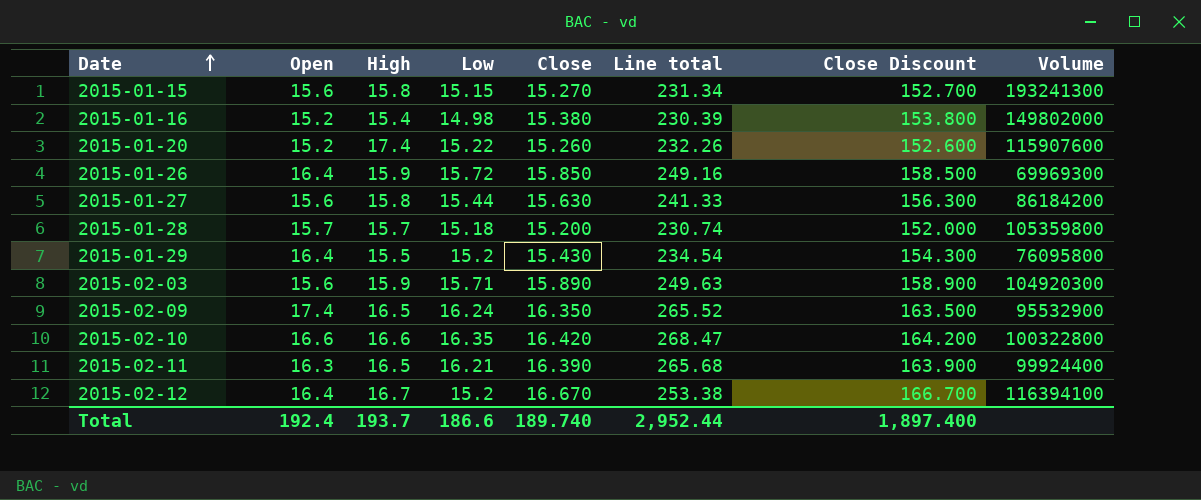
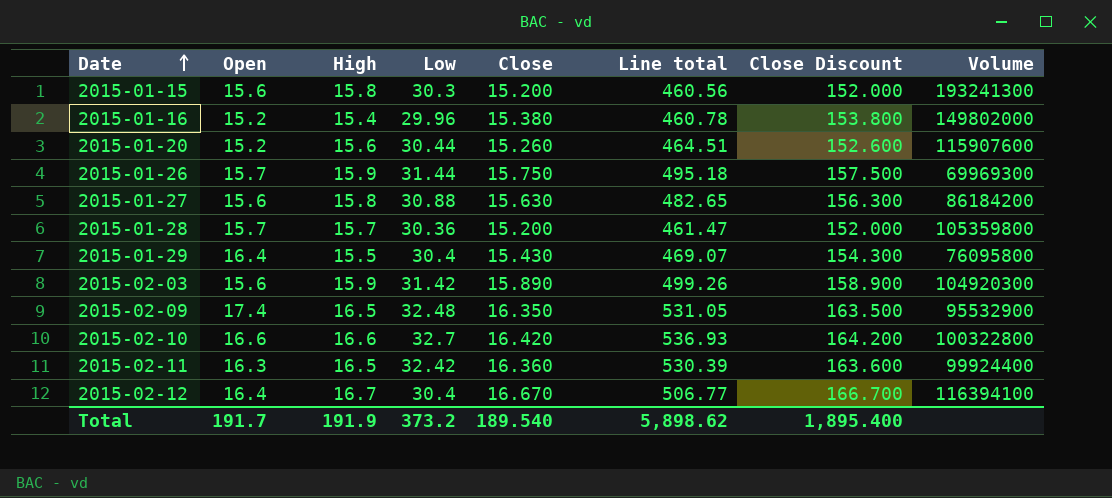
2015-01-15 | Low: 15.15 -> 30.3
2015-01-15 | Close: 15.270 -> 15.200
2015-01-15 | Line total: 231.34 -> 460.56
2015-01-15 | Close Discount: 152.700 -> 152.000
2015-01-16 | Low: 14.98 -> 29.96
2015-01-16 | Line total: 230.39 -> 460.78
2015-01-20 | High: 17.4 -> 15.6
2015-01-20 | Low: 15.22 -> 30.44
2015-01-20 | Line total: 232.26 -> 464.51
2015-01-26 | Open: 16.4 -> 15.7
2015-01-26 | Low: 15.72 -> 31.44
2015-01-26 | Close: 15.850 -> 15.750
2015-01-26 | Line total: 249.16 -> 495.18
2015-01-26 | Close Discount: 158.500 -> 157.500
2015-01-27 | Low: 15.44 -> 30.88
2015-01-27 | Line total: 241.33 -> 482.65
2015-01-28 | Low: 15.18 -> 30.36
2015-01-28 | Line total: 230.74 -> 461.47
2015-01-29 | Low: 15.2 -> 30.4
2015-01-29 | Line total: 234.54 -> 469.07
2015-02-03 | Low: 15.71 -> 31.42
2015-02-03 | Line total: 249.63 -> 499.26
2015-02-09 | Low: 16.24 -> 32.48
2015-02-09 | Line total: 265.52 -> 531.05
2015-02-10 | Low: 16.35 -> 32.7
2015-02-10 | Line total: 268.47 -> 536.93
2015-02-11 | Low: 16.21 -> 32.42
2015-02-11 | Close: 16.390 -> 16.360
2015-02-11 | Line total: 265.68 -> 530.39
2015-02-11 | Close Discount: 163.900 -> 163.600
2015-02-12 | Low: 15.2 -> 30.4
2015-02-12 | Line total: 253.38 -> 506.77
Total | Open: 192.4 -> 191.7
Total | High: 193.7 -> 191.9
Total | Low: 186.6 -> 373.2
Total | Close: 189.740 -> 189.540
Total | Line total: 2,952.44 -> 5,898.62
Total | Close Discount: 1,897.400 -> 1,895.400

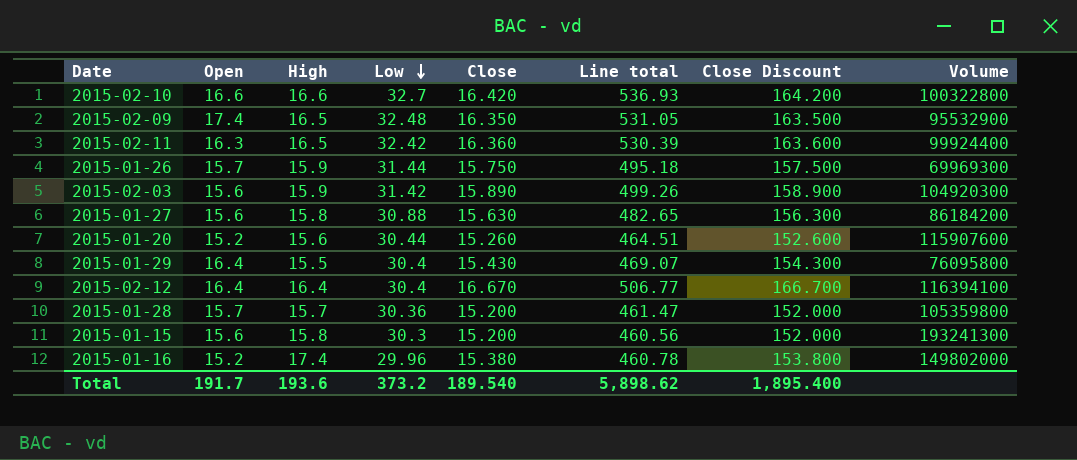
row order: Date ascending -> Low descending
2015-02-12 | High: 16.7 -> 16.4
2015-01-16 | High: 15.4 -> 17.4
Total | High: 191.9 -> 193.6

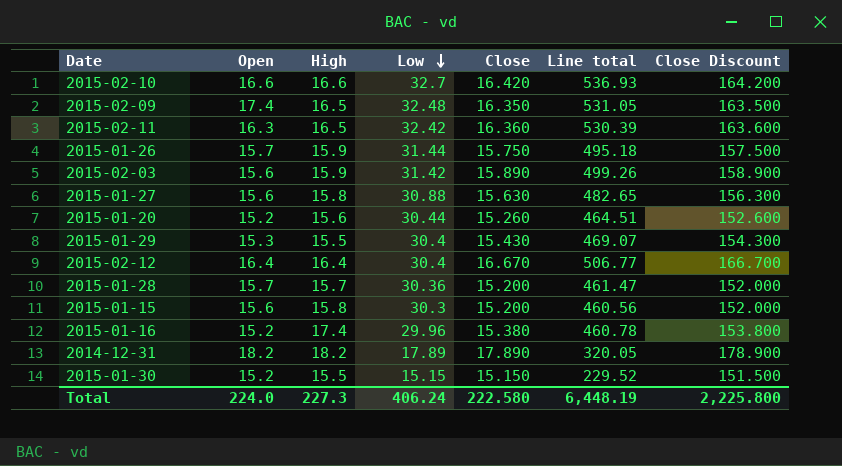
column Volume | position: 8 -> none
2015-01-29 | Open: 16.4 -> 15.3
row 2014-12-31: none -> 18.2 | 18.2 | 17.89 | 17.890 | 320.05 | 178.900
row 2015-01-30: none -> 15.2 | 15.5 | 15.15 | 15.150 | 229.52 | 151.500
Total | Open: 191.7 -> 224.0
Total | High: 193.6 -> 227.3
Total | Low: 373.2 -> 406.24
Total | Close: 189.540 -> 222.580
Total | Line total: 5,898.62 -> 6,448.19
Total | Close Discount: 1,895.400 -> 2,225.800

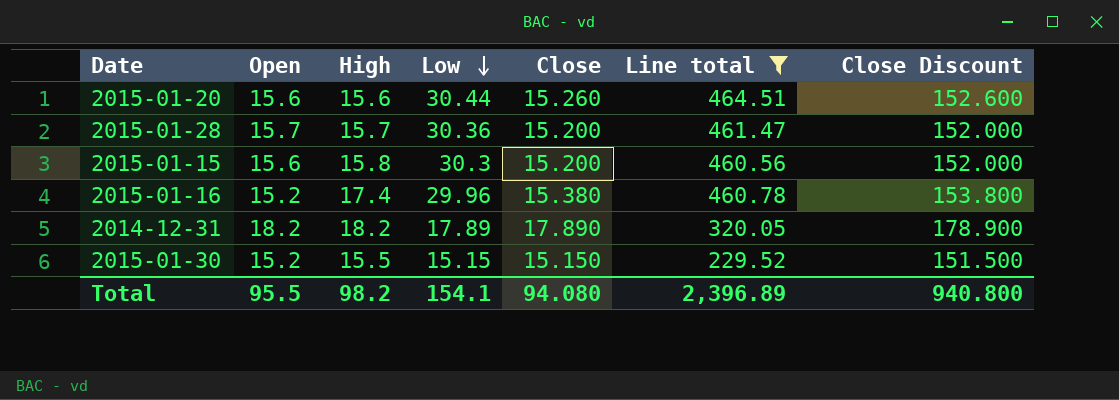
filter: none -> Line total <= 464.51
2015-01-20 | Open: 15.2 -> 15.6
Total | Open: 224.0 -> 95.5
Total | High: 227.3 -> 98.2
Total | Low: 406.24 -> 154.1
Total | Close: 222.580 -> 94.080
Total | Line total: 6,448.19 -> 2,396.89
Total | Close Discount: 2,225.800 -> 940.800

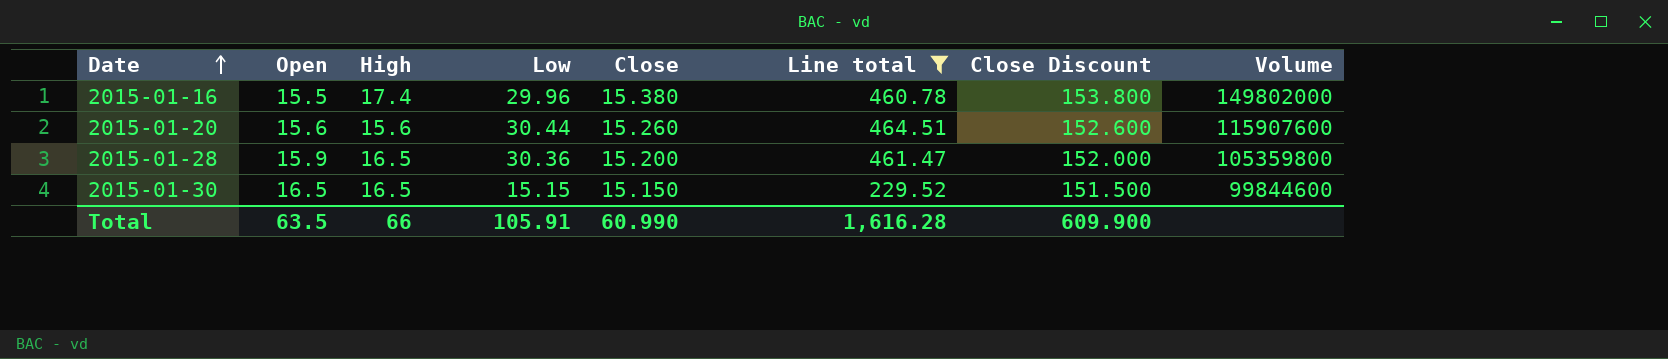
row order: Low descending -> Date ascending
column Volume | position: none -> 8
row 2015-01-15: 15.6 | 15.8 | 30.3 | 15.200 | 460.56 | 152.000 -> none
row 2014-12-31: 18.2 | 18.2 | 17.89 | 17.890 | 320.05 | 178.900 -> none
2015-01-16 | Open: 15.2 -> 15.5
2015-01-28 | Open: 15.7 -> 15.9
2015-01-28 | High: 15.7 -> 16.5
2015-01-30 | Open: 15.2 -> 16.5
2015-01-30 | High: 15.5 -> 16.5
Total | Open: 95.5 -> 63.5
Total | High: 98.2 -> 66
Total | Low: 154.1 -> 105.91
Total | Close: 94.080 -> 60.990
Total | Line total: 2,396.89 -> 1,616.28
Total | Close Discount: 940.800 -> 609.900

